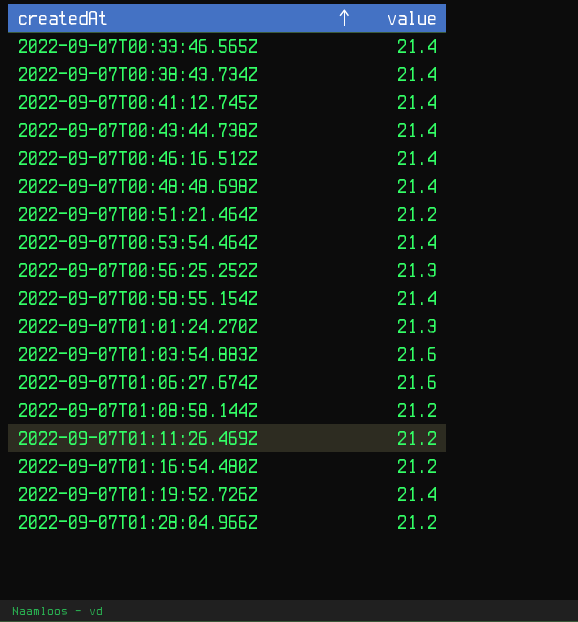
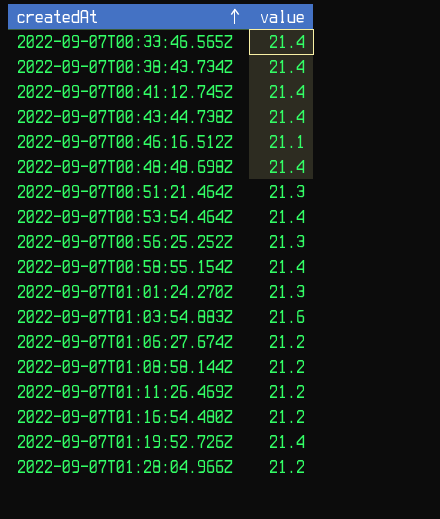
2022-09-07T00:46:16.512Z | value: 21.4 -> 21.1
2022-09-07T00:51:21.464Z | value: 21.2 -> 21.3
2022-09-07T01:06:27.674Z | value: 21.6 -> 21.2

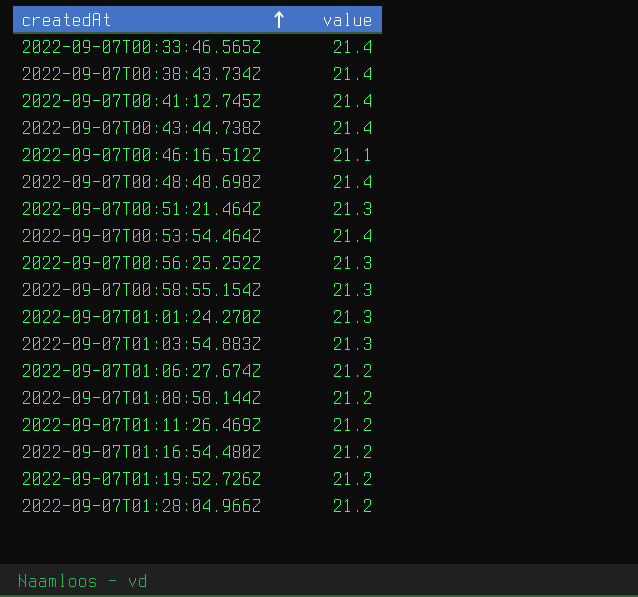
2022-09-07T00:58:55.154Z | value: 21.4 -> 21.3
2022-09-07T01:03:54.883Z | value: 21.6 -> 21.3
2022-09-07T01:19:52.726Z | value: 21.4 -> 21.2

